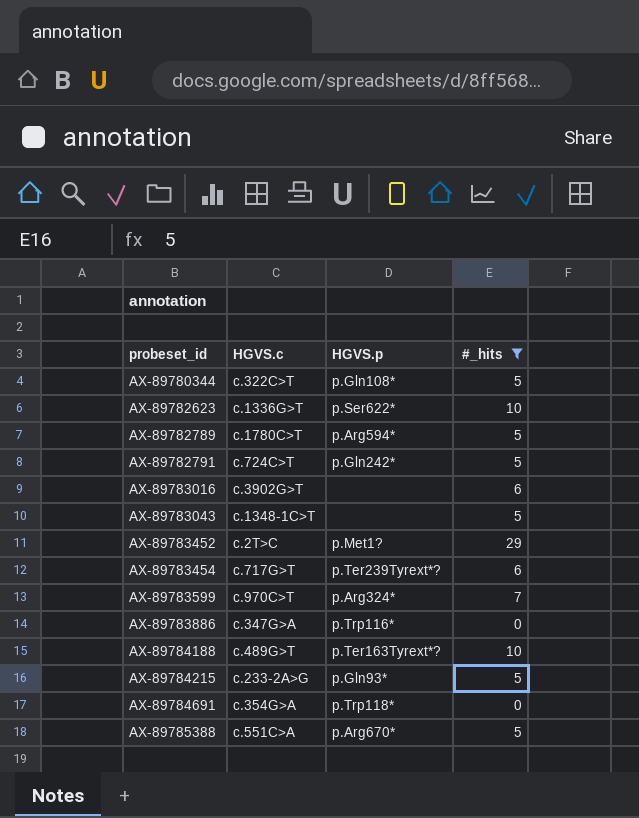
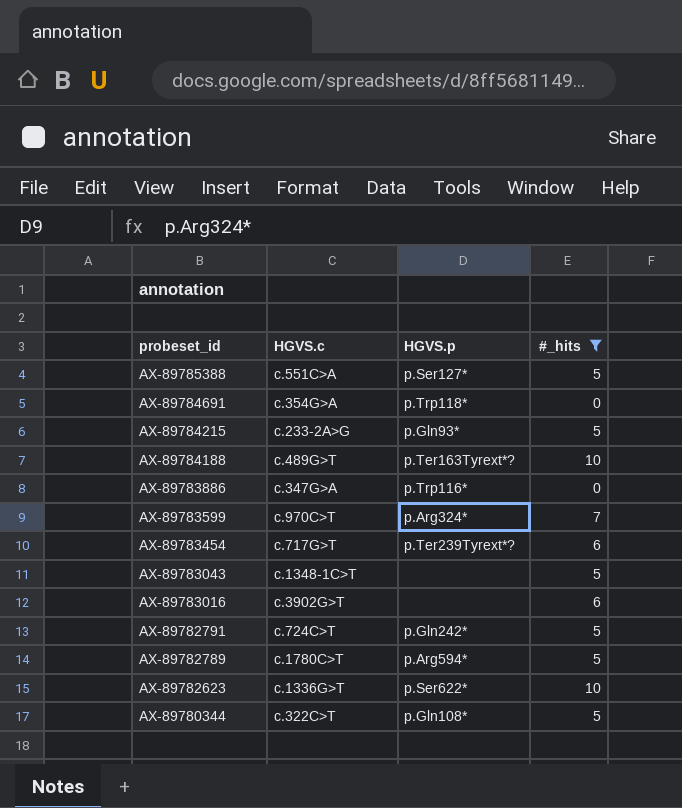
row order: probeset_id ascending -> probeset_id descending
row AX-89783452: c.2T>C | p.Met1? | 29 -> none
AX-89785388 | HGVS.p: p.Arg670* -> p.Ser127*

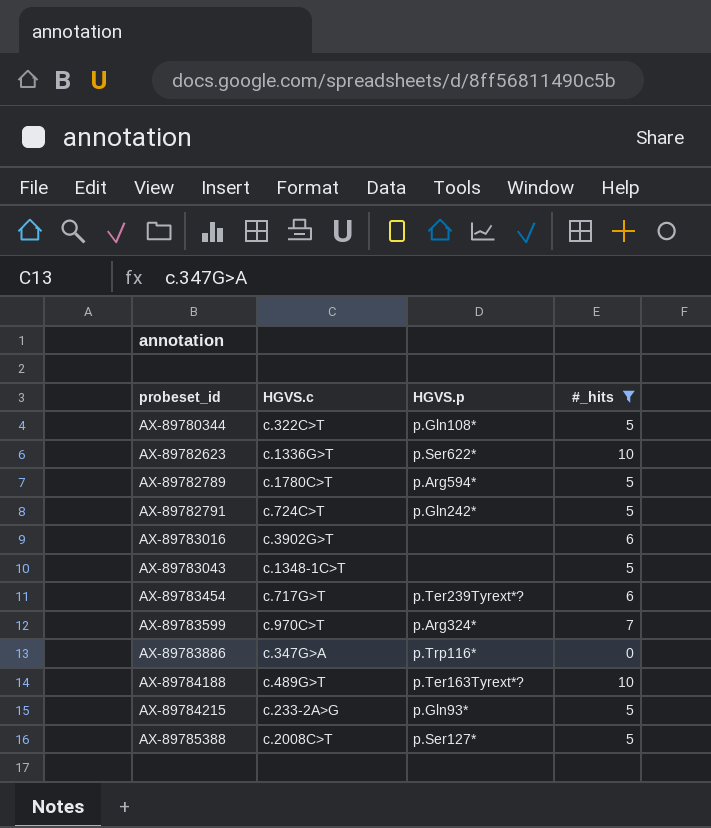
row order: probeset_id descending -> probeset_id ascending
row AX-89784691: c.354G>A | p.Trp118* | 0 -> none
AX-89785388 | HGVS.c: c.551C>A -> c.2008C>T

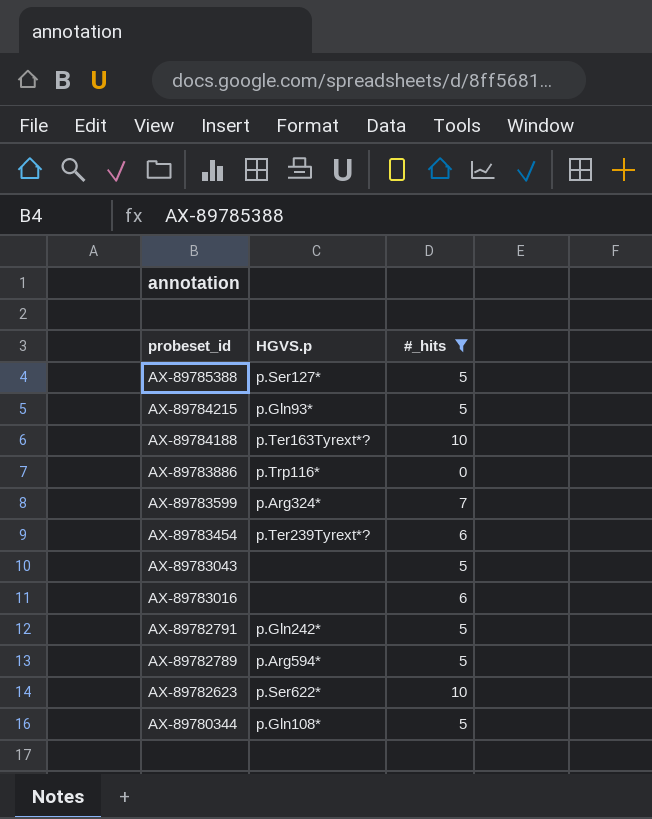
row order: probeset_id ascending -> probeset_id descending
column HGVS.c | position: 2 -> none

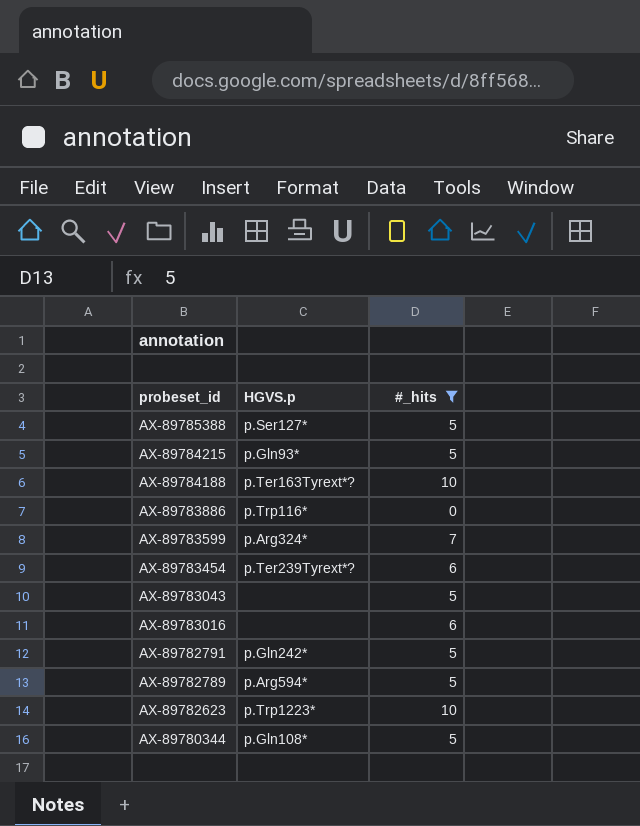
AX-89782623 | HGVS.p: p.Ser622* -> p.Trp1223*

